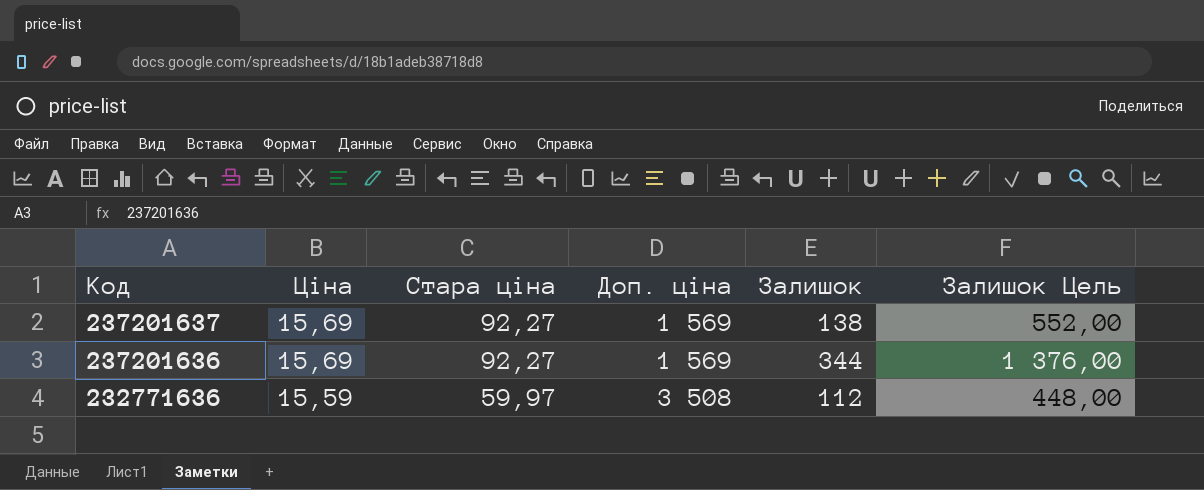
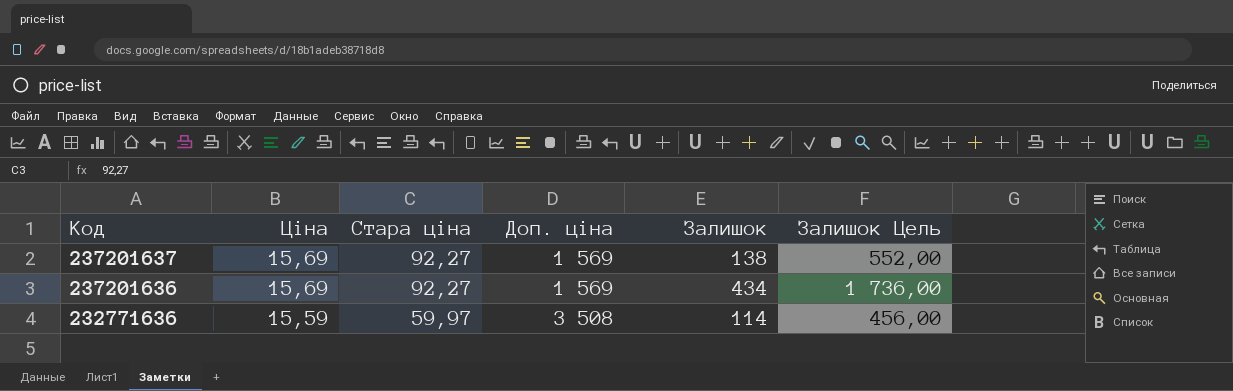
237201636 | Залишок: 344 -> 434
237201636 | Залишок Цель: 1 376,00 -> 1 736,00
232771636 | Залишок: 112 -> 114
232771636 | Залишок Цель: 448,00 -> 456,00

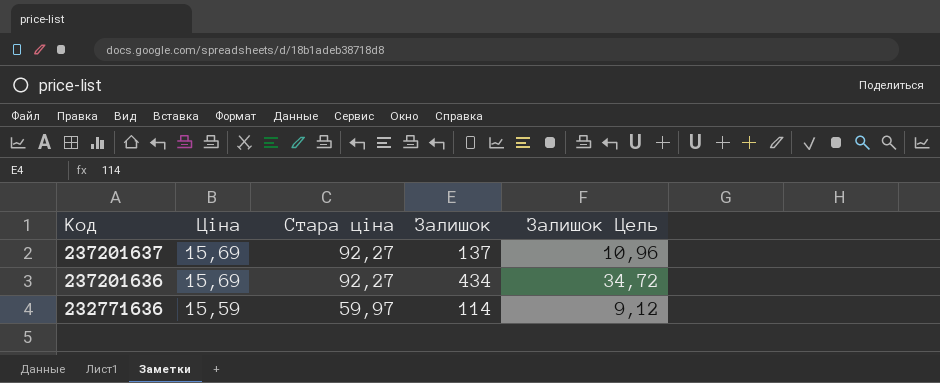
column Доп. ціна | position: 4 -> none
column Залишок Цель | formula: [Залишок] * 4 -> [Залишок] * 0,08
237201637 | Залишок: 138 -> 137

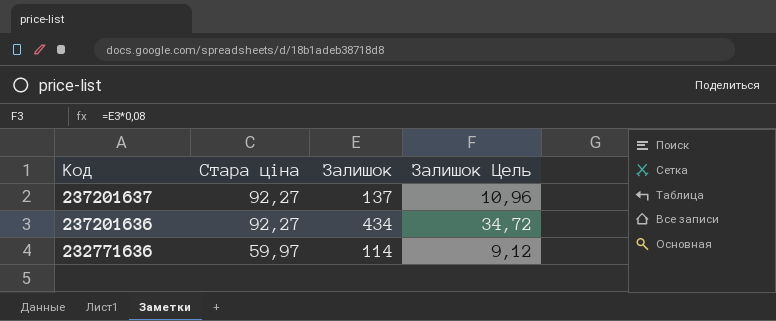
column Ціна | position: 2 -> none

